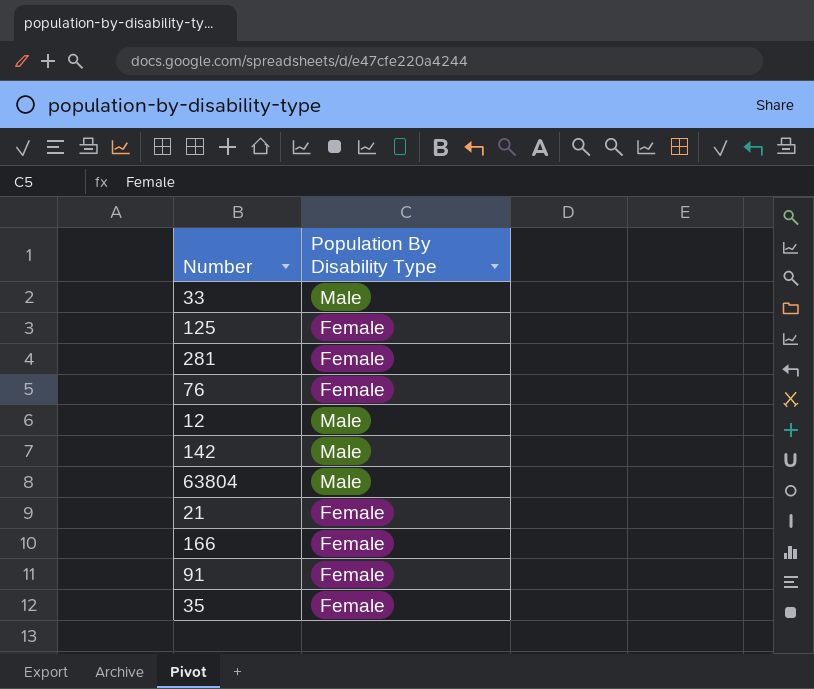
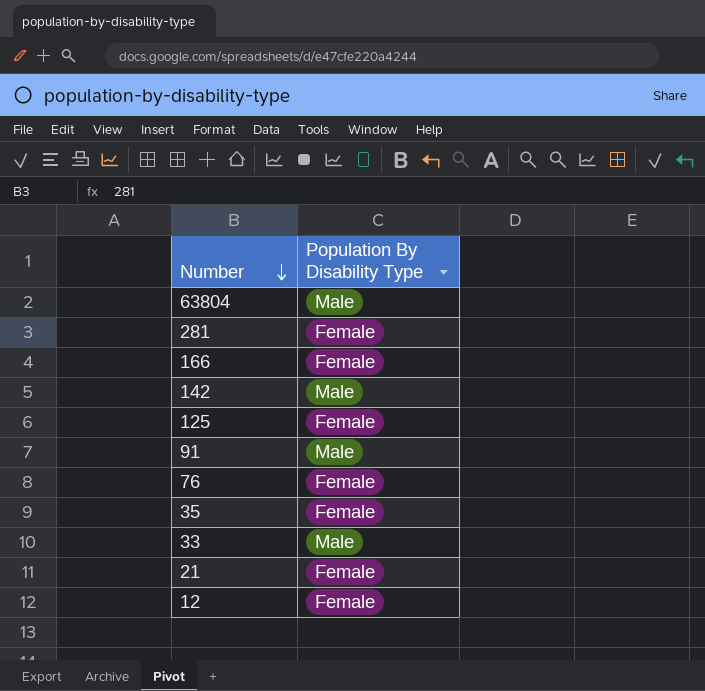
row order: none -> Number descending
91 | Population By Disability Type: Female -> Male
12 | Population By Disability Type: Male -> Female

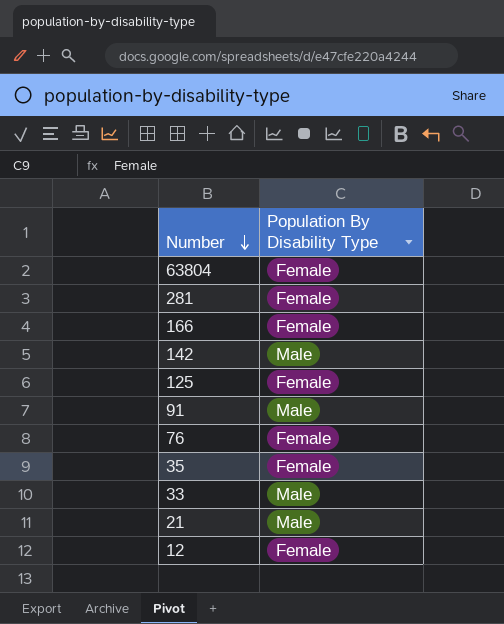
63804 | Population By Disability Type: Male -> Female
21 | Population By Disability Type: Female -> Male

